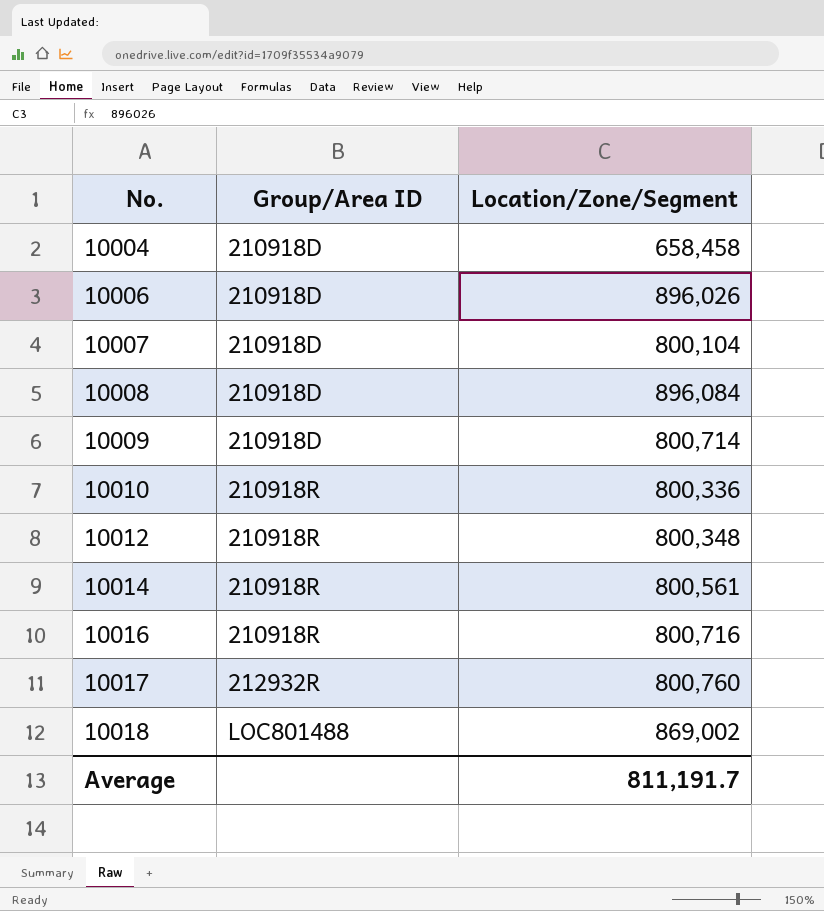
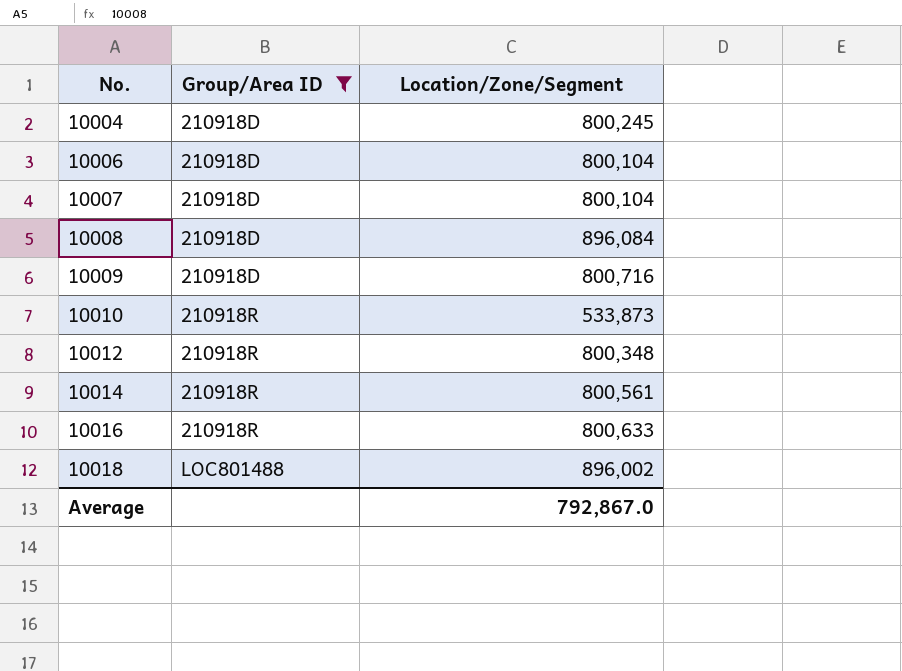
filter: none -> Group/Area ID != 212932R
10004 | Location/Zone/Segment: 658,458 -> 800,245
10006 | Location/Zone/Segment: 896,026 -> 800,104
10009 | Location/Zone/Segment: 800,714 -> 800,716
10010 | Location/Zone/Segment: 800,336 -> 533,873
10016 | Location/Zone/Segment: 800,716 -> 800,633
10018 | Location/Zone/Segment: 869,002 -> 896,002
Average | Location/Zone/Segment: 811,191.7 -> 792,867.0

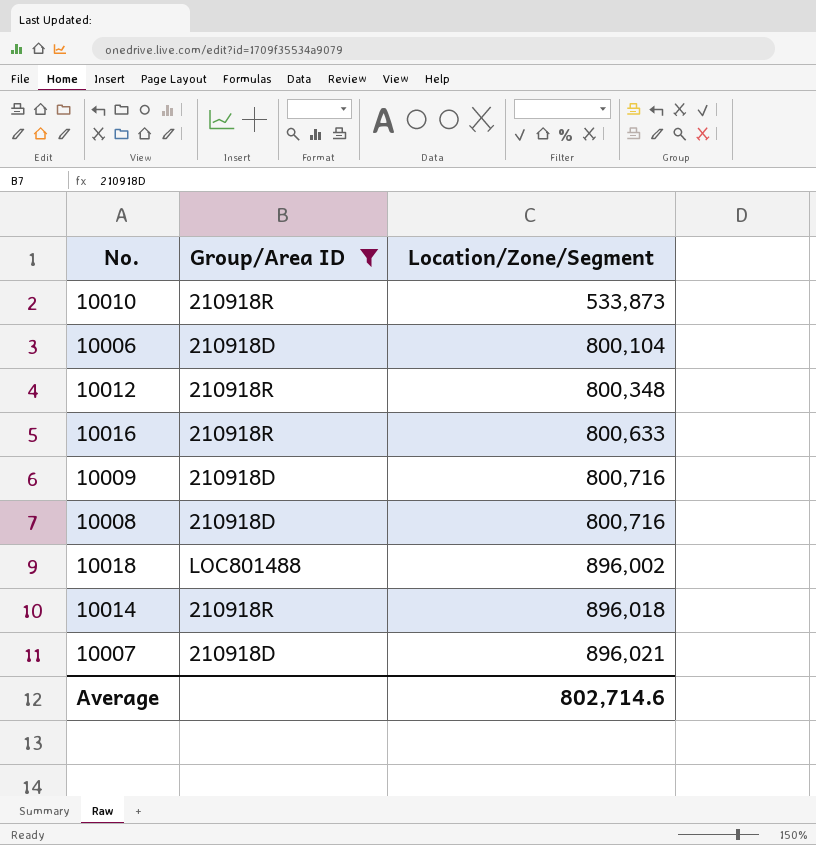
row order: No. ascending -> Location/Zone/Segment ascending
row 10004: 210918D | 800,245 -> none
10008 | Location/Zone/Segment: 896,084 -> 800,716
10014 | Location/Zone/Segment: 800,561 -> 896,018
10007 | Location/Zone/Segment: 800,104 -> 896,021
Average | Location/Zone/Segment: 792,867.0 -> 802,714.6

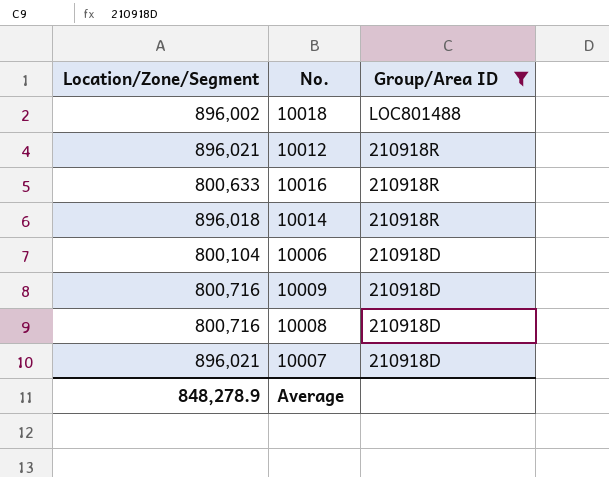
row order: Location/Zone/Segment ascending -> Group/Area ID descending
column Location/Zone/Segment | position: 3 -> 1
row 10010: 210918R | 533,873 -> none
10012 | Location/Zone/Segment: 800,348 -> 896,021
Average | Location/Zone/Segment: 802,714.6 -> 848,278.9

